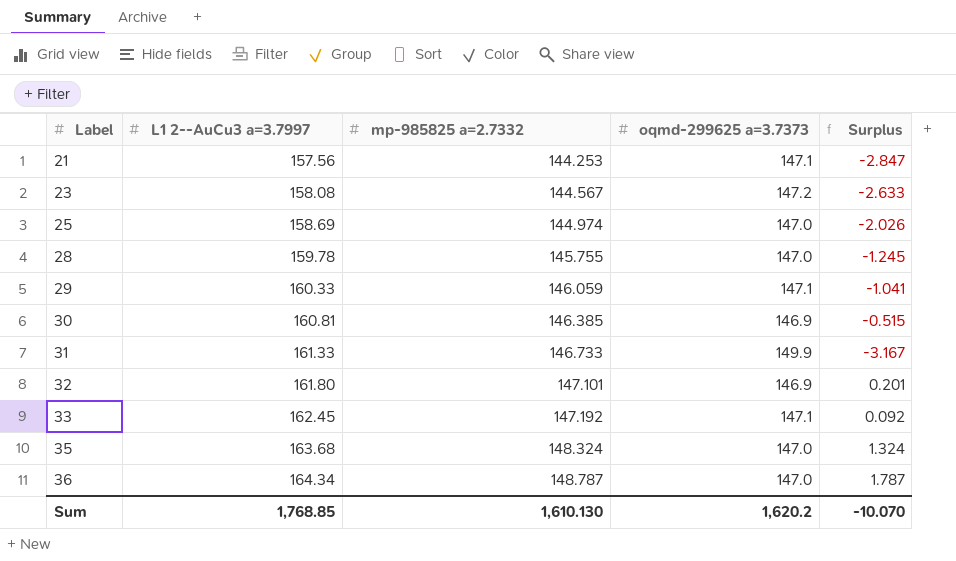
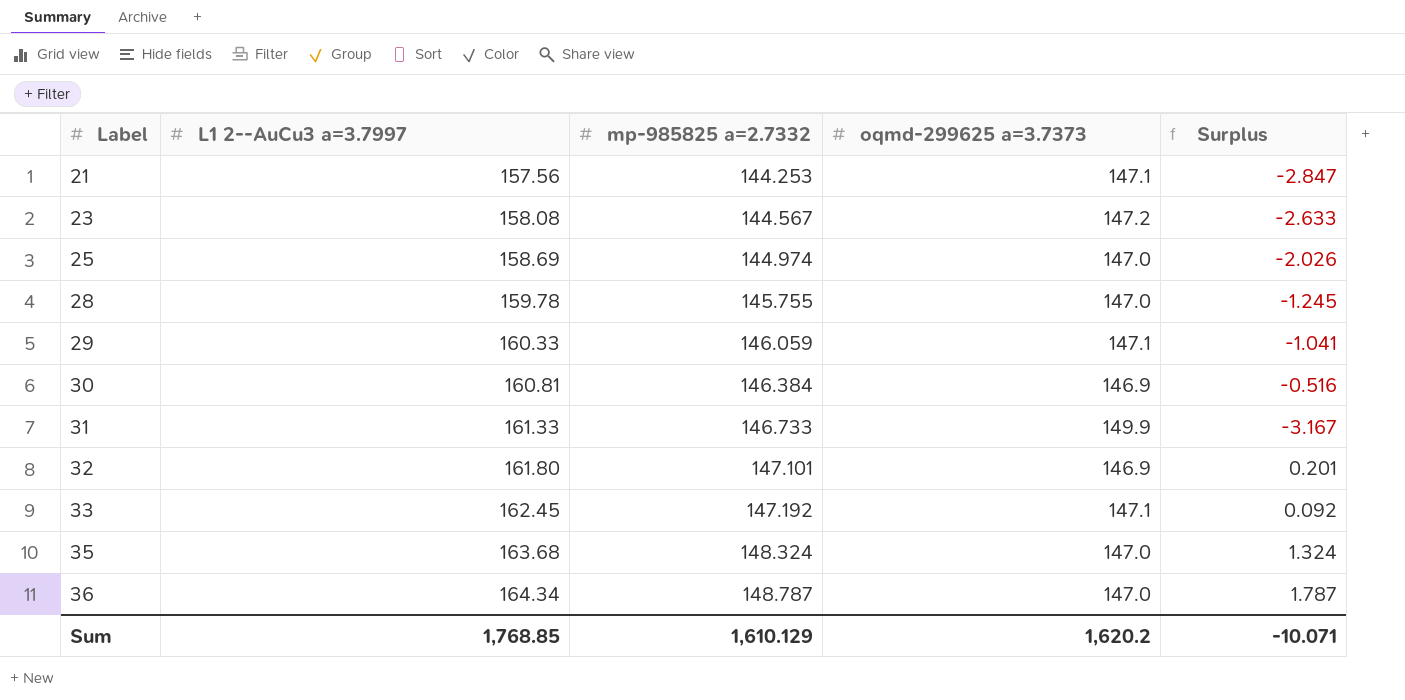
30 | mp-985825 a=2.7332: 146.385 -> 146.384
30 | Surplus: -0.515 -> -0.516
Sum | mp-985825 a=2.7332: 1,610.130 -> 1,610.129
Sum | Surplus: -10.070 -> -10.071

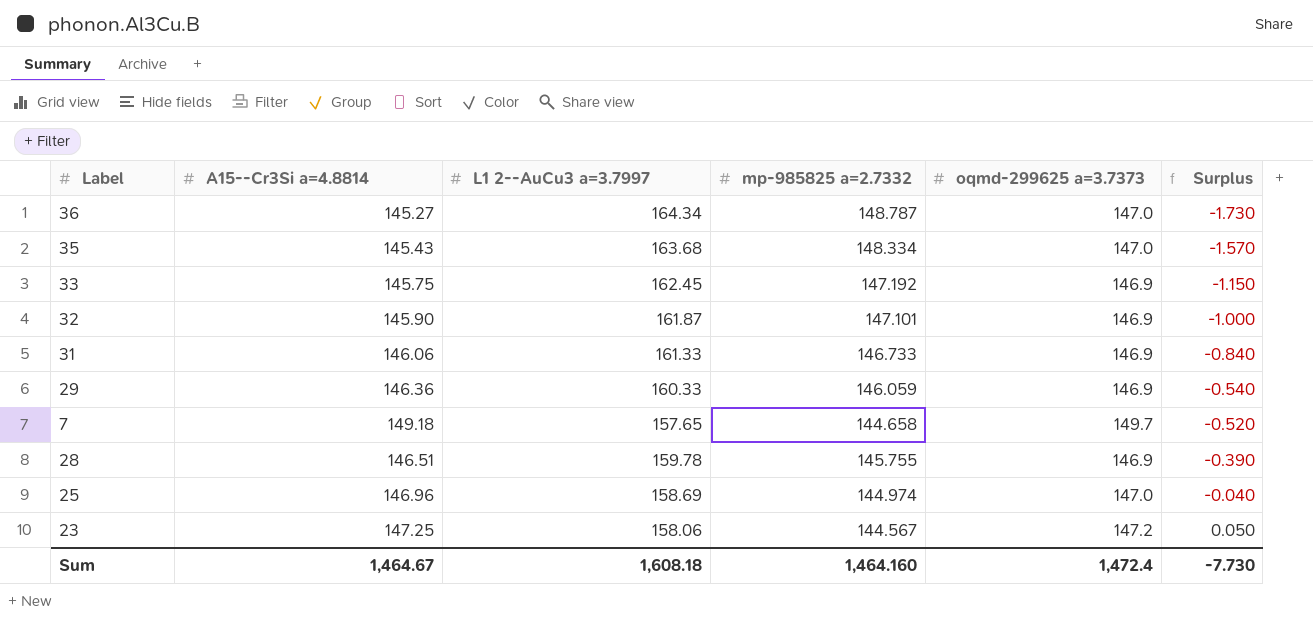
row order: Label ascending -> Surplus ascending
column A15--Cr3Si a=4.8814 | position: none -> 2
column Surplus | formula: [mp-985825 a=2.7332] - [oqmd-299625 a=3.7373] -> [A15--Cr3Si a=4.8814] - [oqmd-299625 a=3.7373]
row 21: 157.56 | 144.253 | 147.1 | -2.847 -> none
row 30: 160.81 | 146.384 | 146.9 | -0.516 -> none
35 | mp-985825 a=2.7332: 148.324 -> 148.334
33 | oqmd-299625 a=3.7373: 147.1 -> 146.9
32 | L1 2--AuCu3 a=3.7997: 161.80 -> 161.87
31 | oqmd-299625 a=3.7373: 149.9 -> 146.9
29 | oqmd-299625 a=3.7373: 147.1 -> 146.9
row 7: none -> 149.18 | 157.65 | 144.658 | 149.7 | -0.520
28 | oqmd-299625 a=3.7373: 147.0 -> 146.9
23 | L1 2--AuCu3 a=3.7997: 158.08 -> 158.06
Sum | L1 2--AuCu3 a=3.7997: 1,768.85 -> 1,608.18
Sum | mp-985825 a=2.7332: 1,610.129 -> 1,464.160
Sum | oqmd-299625 a=3.7373: 1,620.2 -> 1,472.4
Sum | Surplus: -10.071 -> -7.730

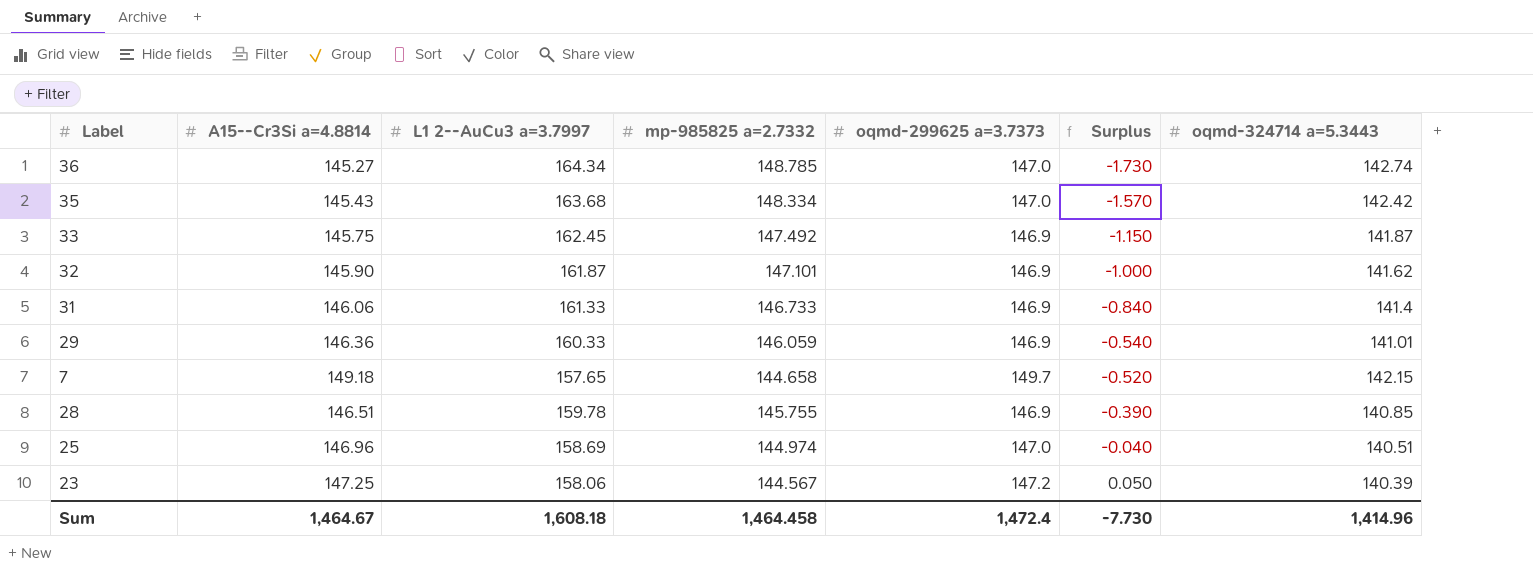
column oqmd-324714 a=5.3443 | position: none -> 7
36 | mp-985825 a=2.7332: 148.787 -> 148.785
33 | mp-985825 a=2.7332: 147.192 -> 147.492
Sum | mp-985825 a=2.7332: 1,464.160 -> 1,464.458

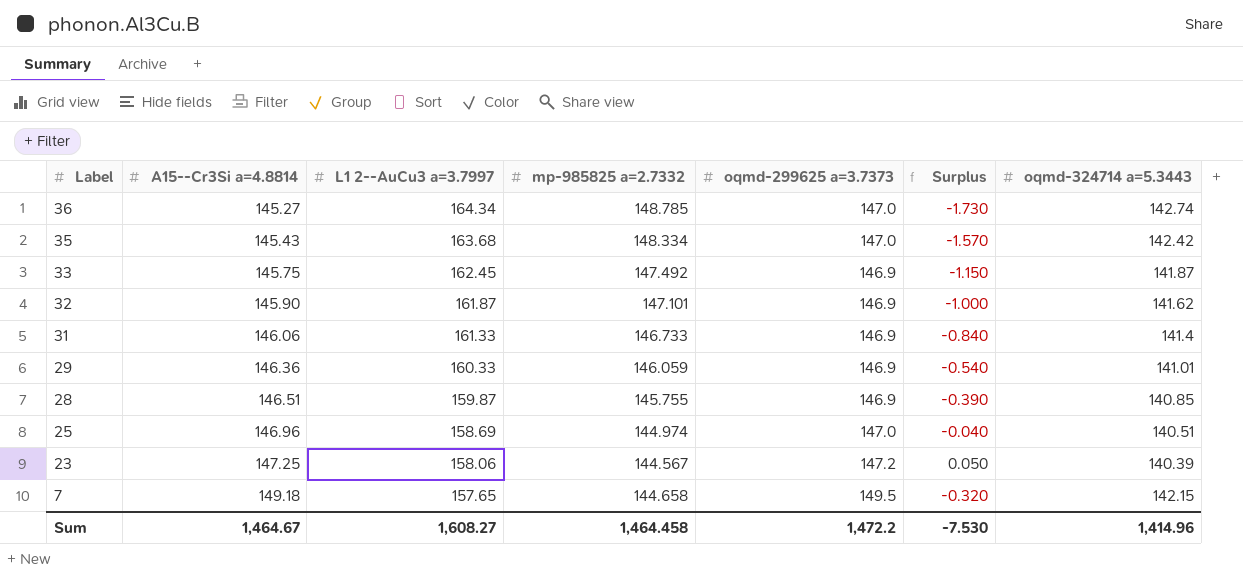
row order: Surplus ascending -> Label descending
28 | L1 2--AuCu3 a=3.7997: 159.78 -> 159.87
7 | oqmd-299625 a=3.7373: 149.7 -> 149.5
7 | Surplus: -0.520 -> -0.320
Sum | L1 2--AuCu3 a=3.7997: 1,608.18 -> 1,608.27
Sum | oqmd-299625 a=3.7373: 1,472.4 -> 1,472.2
Sum | Surplus: -7.730 -> -7.530

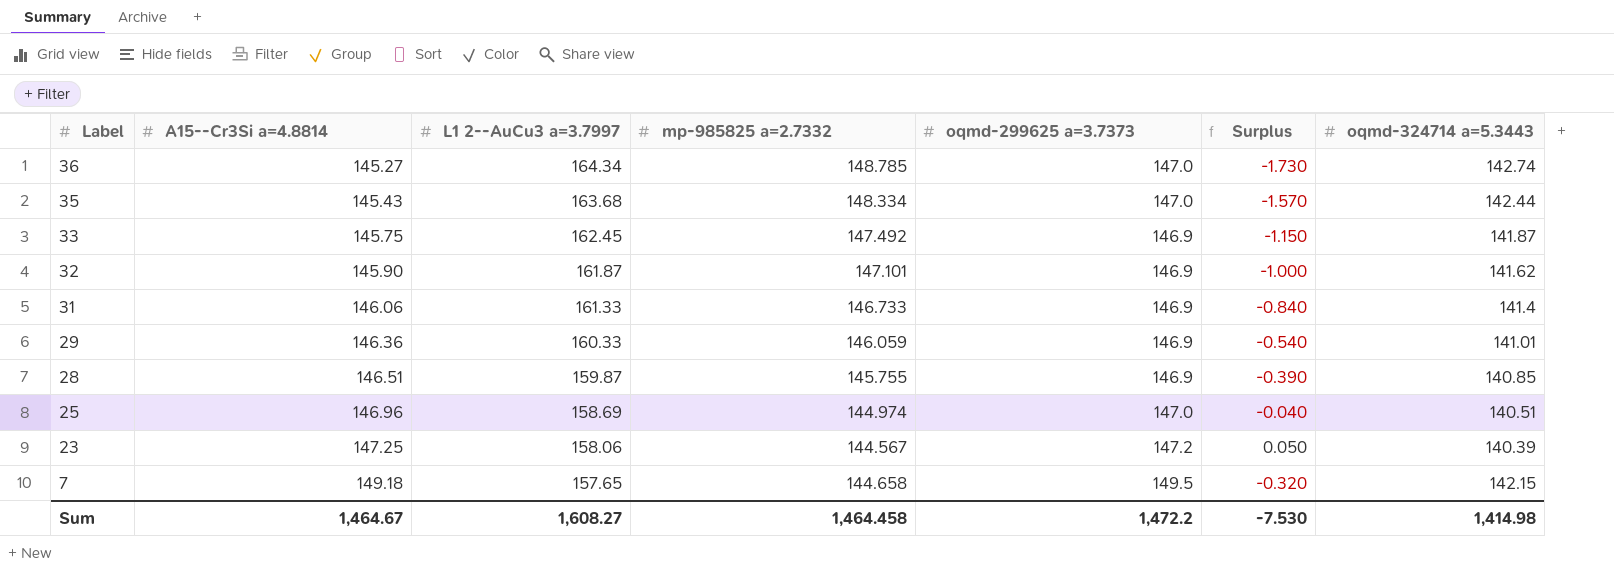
35 | oqmd-324714 a=5.3443: 142.42 -> 142.44
Sum | oqmd-324714 a=5.3443: 1,414.96 -> 1,414.98

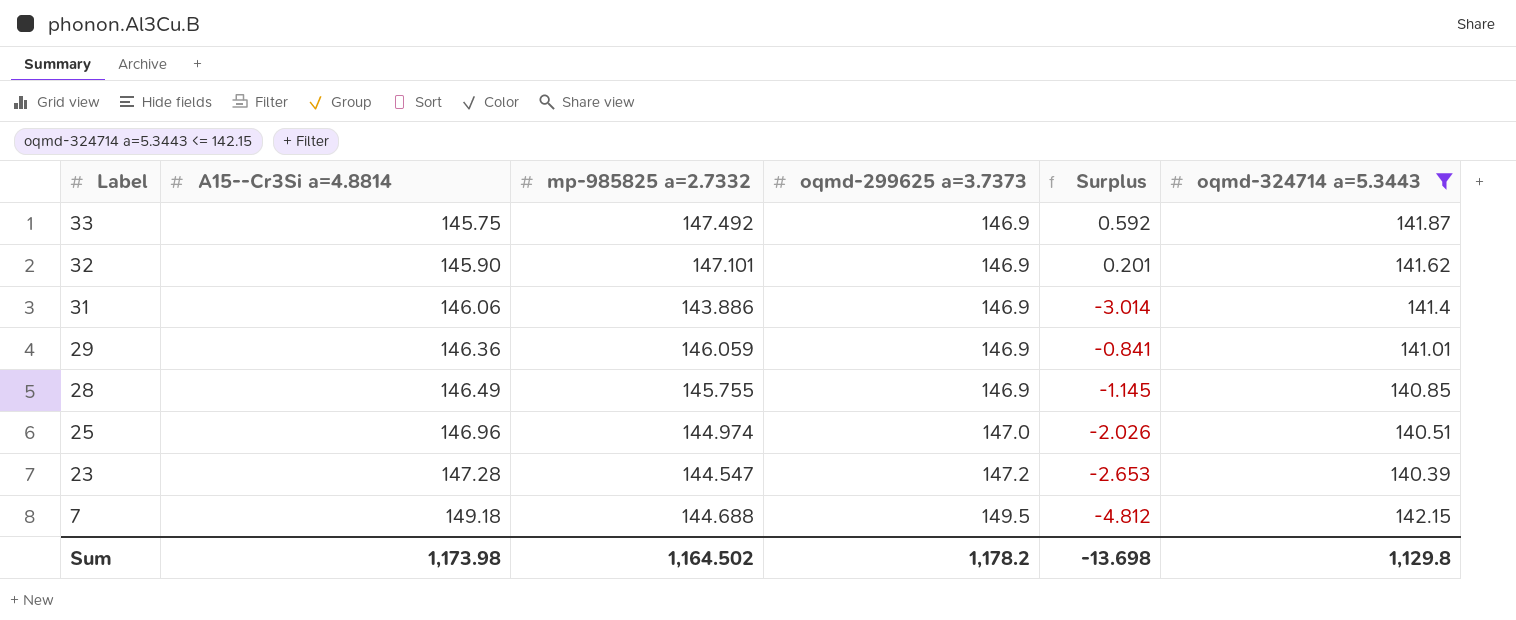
filter: none -> oqmd-324714 a=5.3443 <= 142.15
column L1 2--AuCu3 a=3.7997 | position: 3 -> none
column Surplus | formula: [A15--Cr3Si a=4.8814] - [oqmd-299625 a=3.7373] -> [mp-985825 a=2.7332] - [oqmd-299625 a=3.7373]
31 | mp-985825 a=2.7332: 146.733 -> 143.886
28 | A15--Cr3Si a=4.8814: 146.51 -> 146.49
23 | A15--Cr3Si a=4.8814: 147.25 -> 147.28
23 | mp-985825 a=2.7332: 144.567 -> 144.547
7 | mp-985825 a=2.7332: 144.658 -> 144.688
Sum | A15--Cr3Si a=4.8814: 1,464.67 -> 1,173.98
Sum | mp-985825 a=2.7332: 1,464.458 -> 1,164.502
Sum | oqmd-299625 a=3.7373: 1,472.2 -> 1,178.2
Sum | Surplus: -7.530 -> -13.698
Sum | oqmd-324714 a=5.3443: 1,414.98 -> 1,129.8

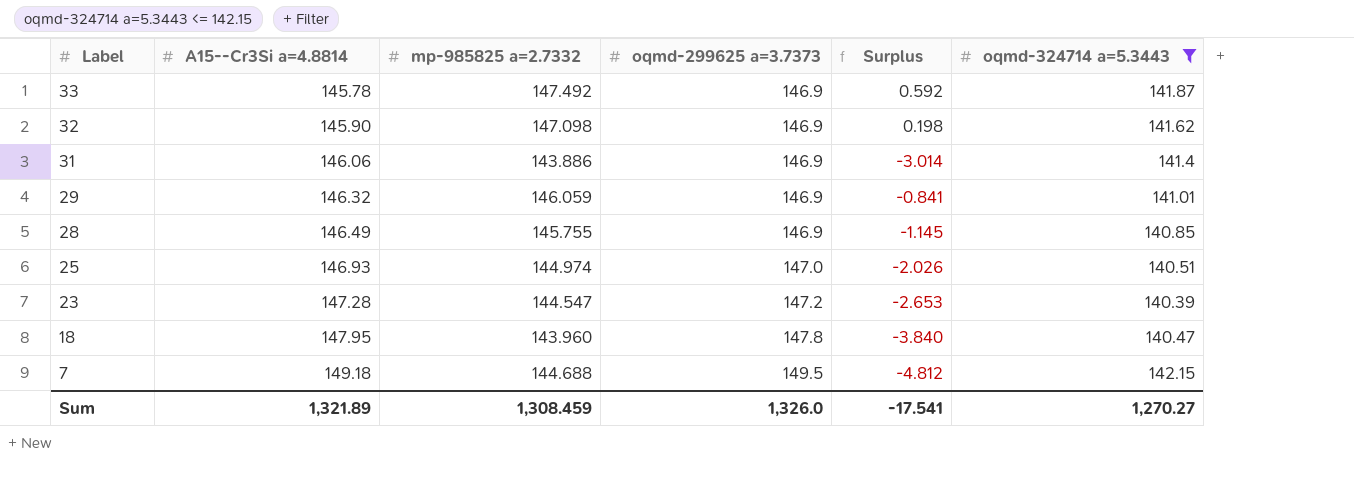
33 | A15--Cr3Si a=4.8814: 145.75 -> 145.78
32 | mp-985825 a=2.7332: 147.101 -> 147.098
32 | Surplus: 0.201 -> 0.198
29 | A15--Cr3Si a=4.8814: 146.36 -> 146.32
25 | A15--Cr3Si a=4.8814: 146.96 -> 146.93
row 18: none -> 147.95 | 143.960 | 147.8 | -3.840 | 140.47
Sum | A15--Cr3Si a=4.8814: 1,173.98 -> 1,321.89
Sum | mp-985825 a=2.7332: 1,164.502 -> 1,308.459
Sum | oqmd-299625 a=3.7373: 1,178.2 -> 1,326.0
Sum | Surplus: -13.698 -> -17.541
Sum | oqmd-324714 a=5.3443: 1,129.8 -> 1,270.27

